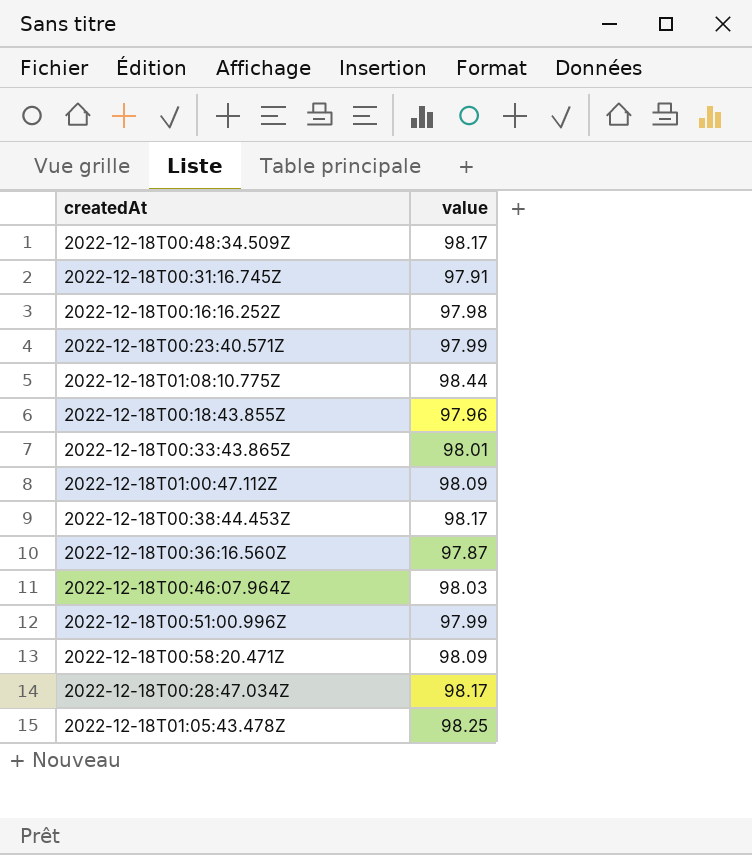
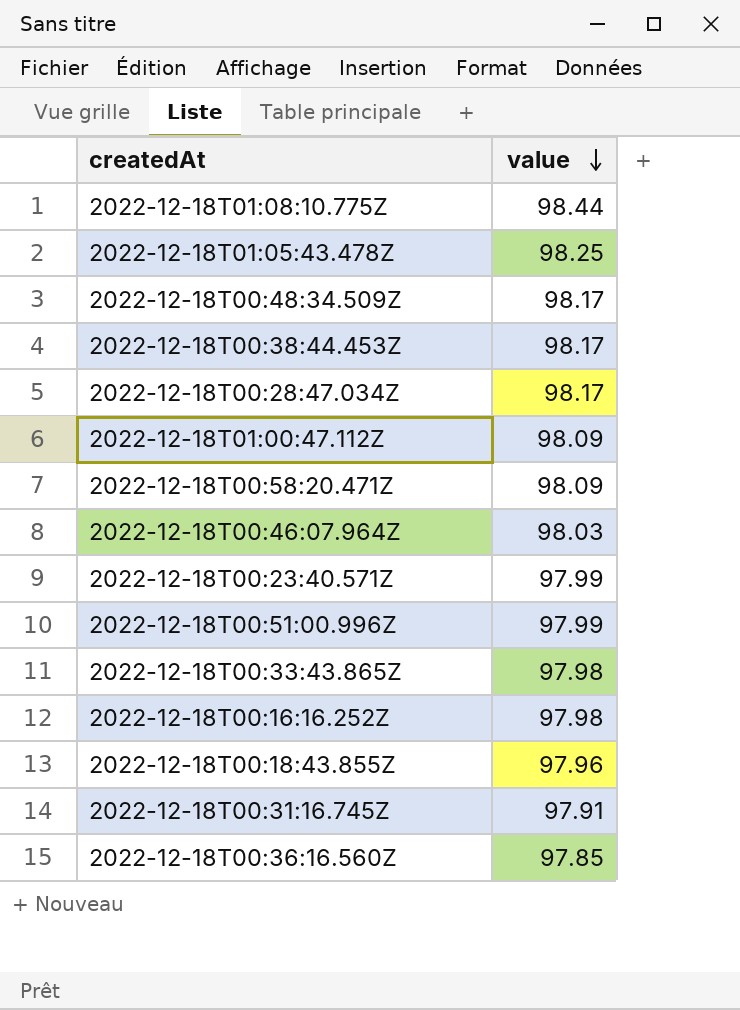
row order: none -> value descending
2022-12-18T00:33:43.865Z | value: 98.01 -> 97.98
2022-12-18T00:36:16.560Z | value: 97.87 -> 97.85

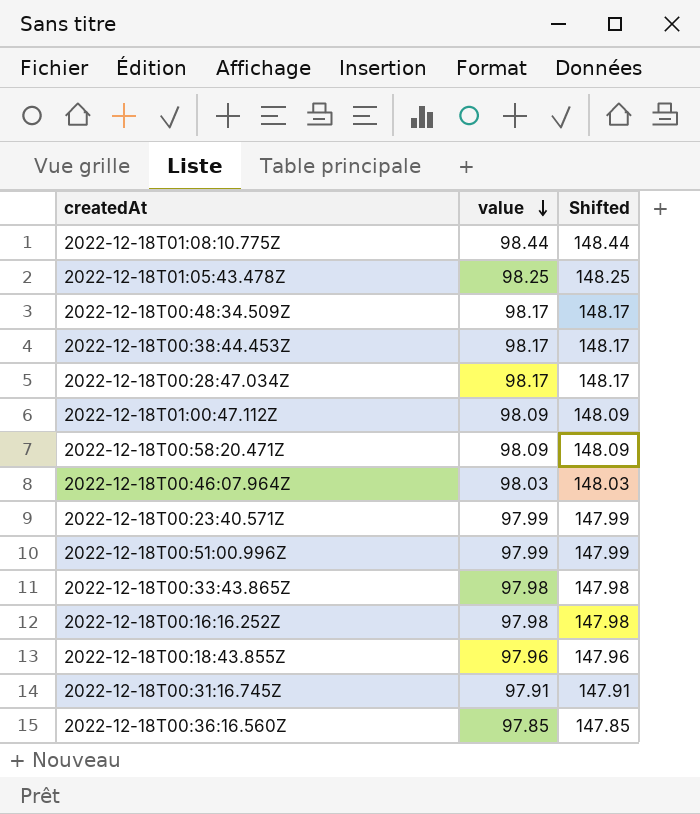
column Shifted | formula: none -> [value] + 50

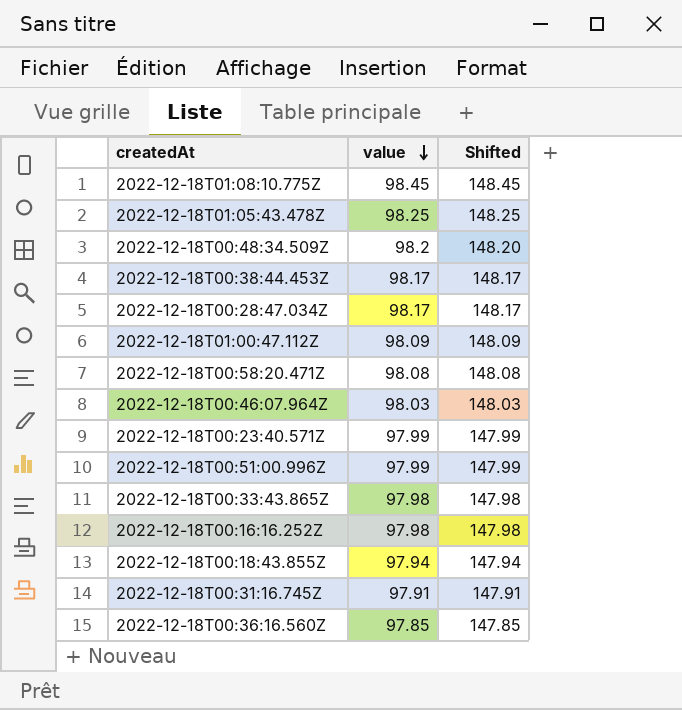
2022-12-18T01:08:10.775Z | value: 98.44 -> 98.45
2022-12-18T01:08:10.775Z | Shifted: 148.44 -> 148.45
2022-12-18T00:48:34.509Z | value: 98.17 -> 98.2
2022-12-18T00:48:34.509Z | Shifted: 148.17 -> 148.20
2022-12-18T00:58:20.471Z | value: 98.09 -> 98.08
2022-12-18T00:58:20.471Z | Shifted: 148.09 -> 148.08
2022-12-18T00:18:43.855Z | value: 97.96 -> 97.94
2022-12-18T00:18:43.855Z | Shifted: 147.96 -> 147.94

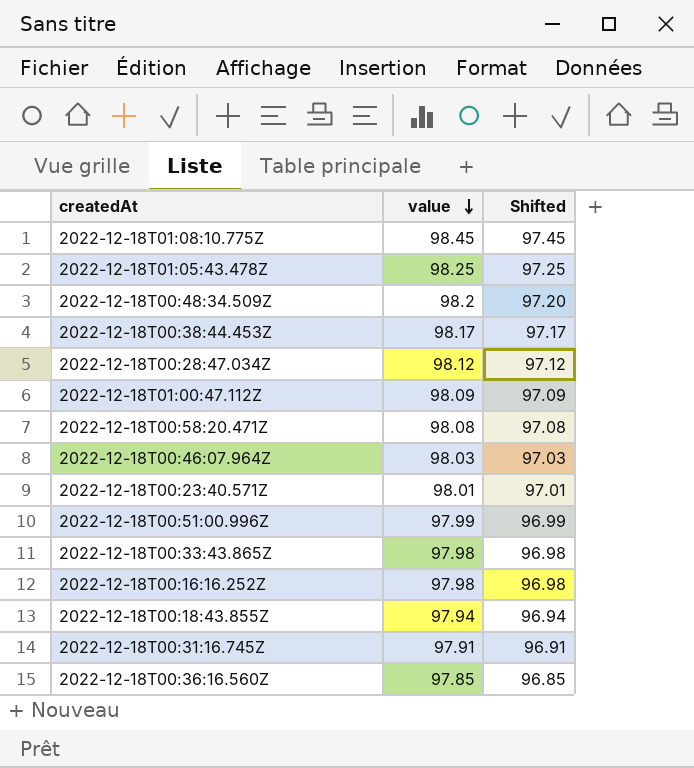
column Shifted | formula: [value] + 50 -> [value] - 1
2022-12-18T00:28:47.034Z | value: 98.17 -> 98.12
2022-12-18T00:23:40.571Z | value: 97.99 -> 98.01

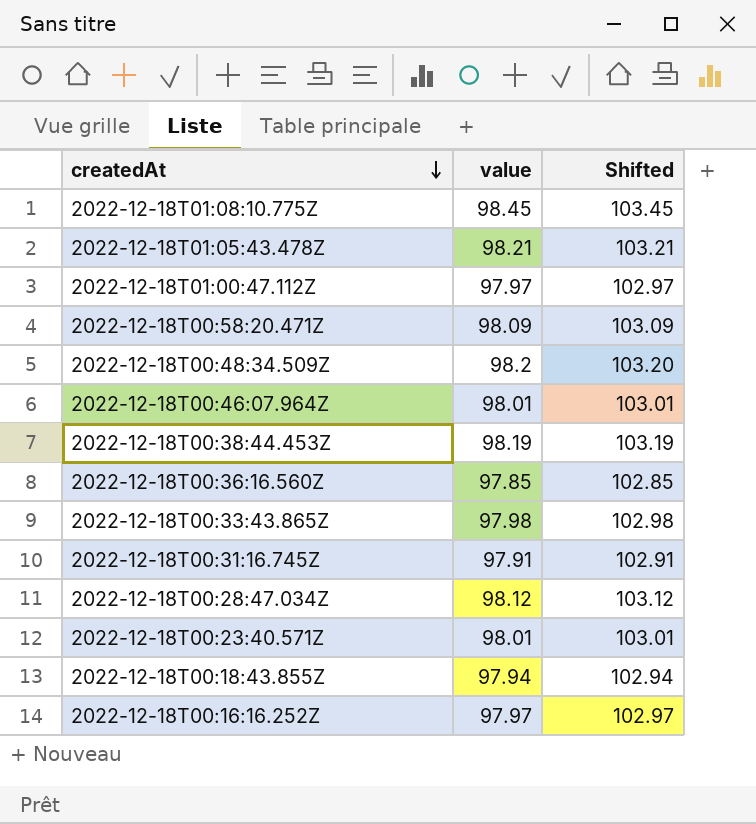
row order: value descending -> createdAt descending
column Shifted | formula: [value] - 1 -> [value] + 5
row 2022-12-18T00:51:00.996Z: 97.99 | 96.99 -> none
2022-12-18T01:05:43.478Z | value: 98.25 -> 98.21
2022-12-18T01:00:47.112Z | value: 98.09 -> 97.97
2022-12-18T00:58:20.471Z | value: 98.08 -> 98.09
2022-12-18T00:46:07.964Z | value: 98.03 -> 98.01
2022-12-18T00:38:44.453Z | value: 98.17 -> 98.19
2022-12-18T00:16:16.252Z | value: 97.98 -> 97.97

